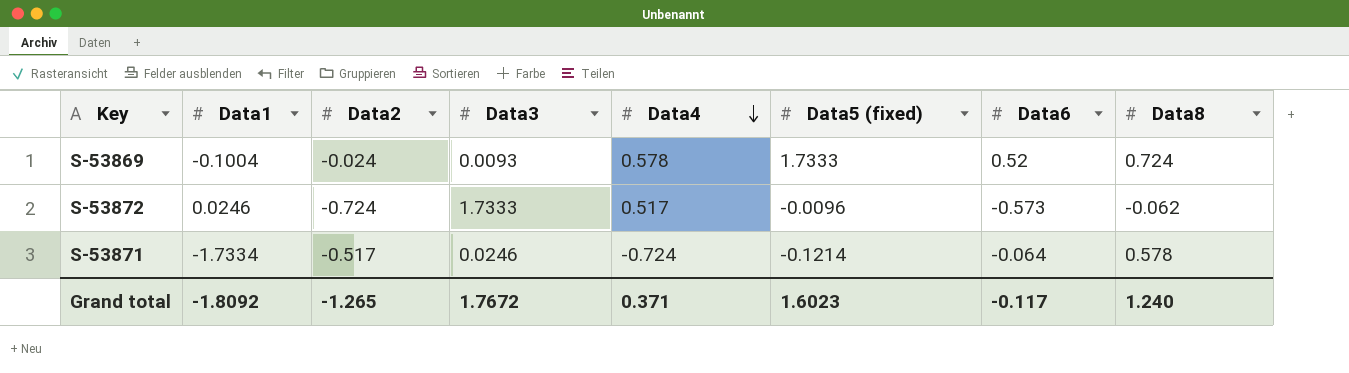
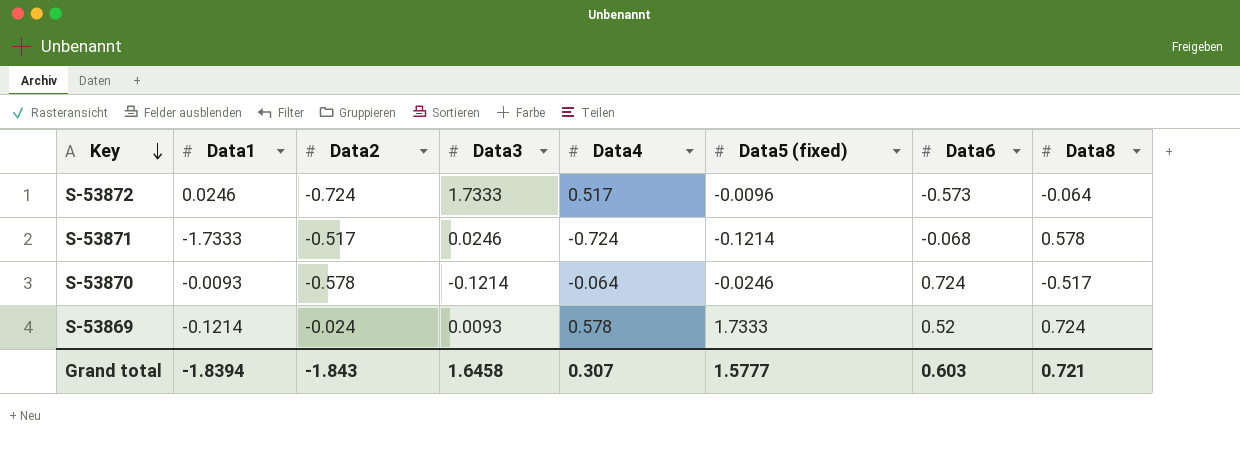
row order: Data4 descending -> Key descending
S-53872 | Data8: -0.062 -> -0.064
S-53871 | Data1: -1.7334 -> -1.7333
S-53871 | Data6: -0.064 -> -0.068
row S-53870: none -> -0.0093 | -0.578 | -0.1214 | -0.064 | -0.0246 | 0.724 | -0.517
S-53869 | Data1: -0.1004 -> -0.1214
Grand total | Data1: -1.8092 -> -1.8394
Grand total | Data2: -1.265 -> -1.843
Grand total | Data3: 1.7672 -> 1.6458
Grand total | Data4: 0.371 -> 0.307
Grand total | Data5 (fixed): 1.6023 -> 1.5777
Grand total | Data6: -0.117 -> 0.603
Grand total | Data8: 1.240 -> 0.721

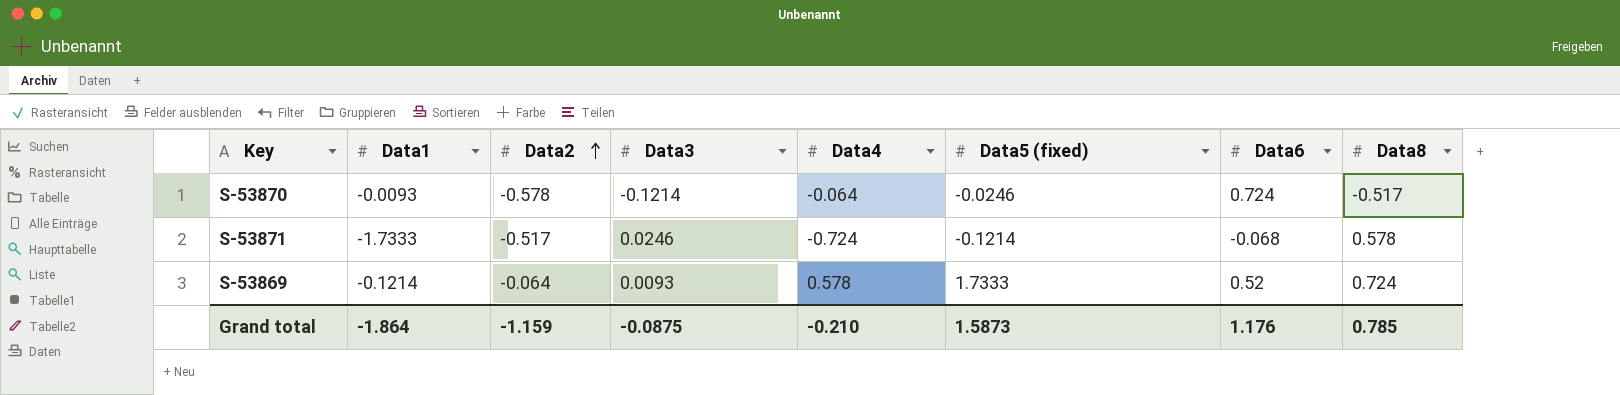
row order: Key descending -> Data2 ascending
row S-53872: 0.0246 | -0.724 | 1.7333 | 0.517 | -0.0096 | -0.573 | -0.064 -> none
S-53869 | Data2: -0.024 -> -0.064
Grand total | Data1: -1.8394 -> -1.864
Grand total | Data2: -1.843 -> -1.159
Grand total | Data3: 1.6458 -> -0.0875
Grand total | Data4: 0.307 -> -0.210
Grand total | Data5 (fixed): 1.5777 -> 1.5873
Grand total | Data6: 0.603 -> 1.176
Grand total | Data8: 0.721 -> 0.785

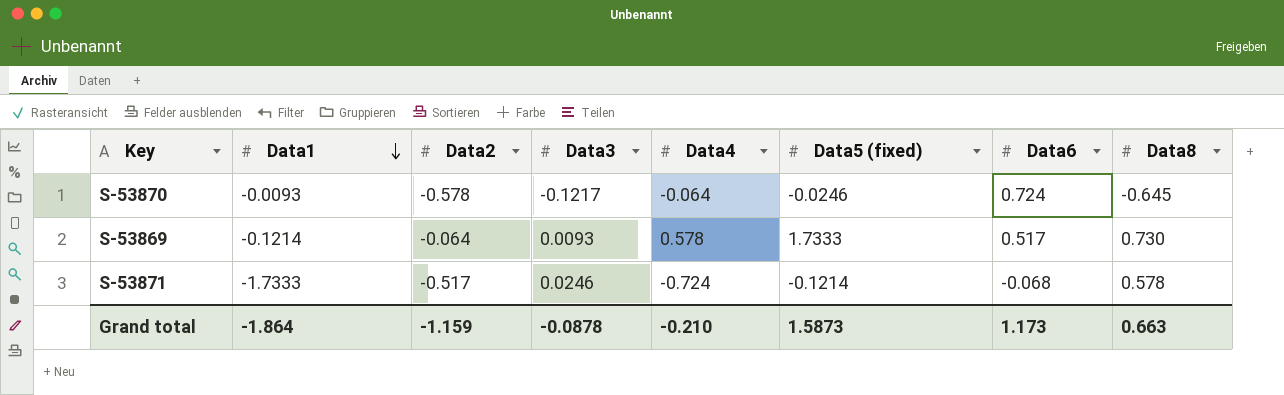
row order: Data2 ascending -> Data1 descending
S-53870 | Data3: -0.1214 -> -0.1217
S-53870 | Data8: -0.517 -> -0.645
S-53869 | Data6: 0.52 -> 0.517
S-53869 | Data8: 0.724 -> 0.730
Grand total | Data3: -0.0875 -> -0.0878
Grand total | Data6: 1.176 -> 1.173
Grand total | Data8: 0.785 -> 0.663

